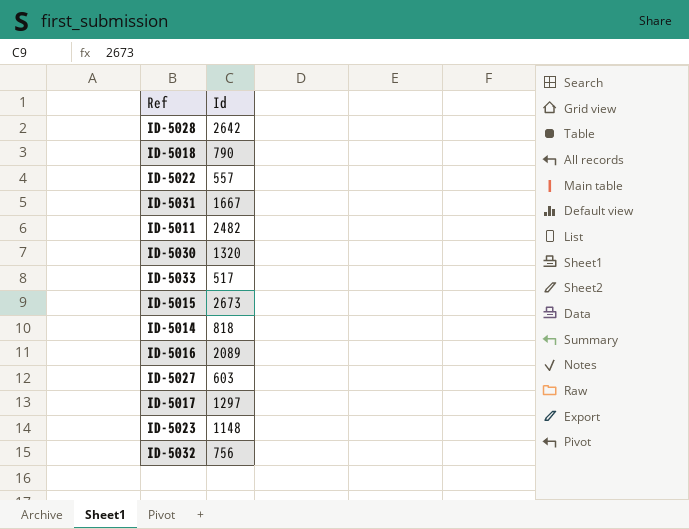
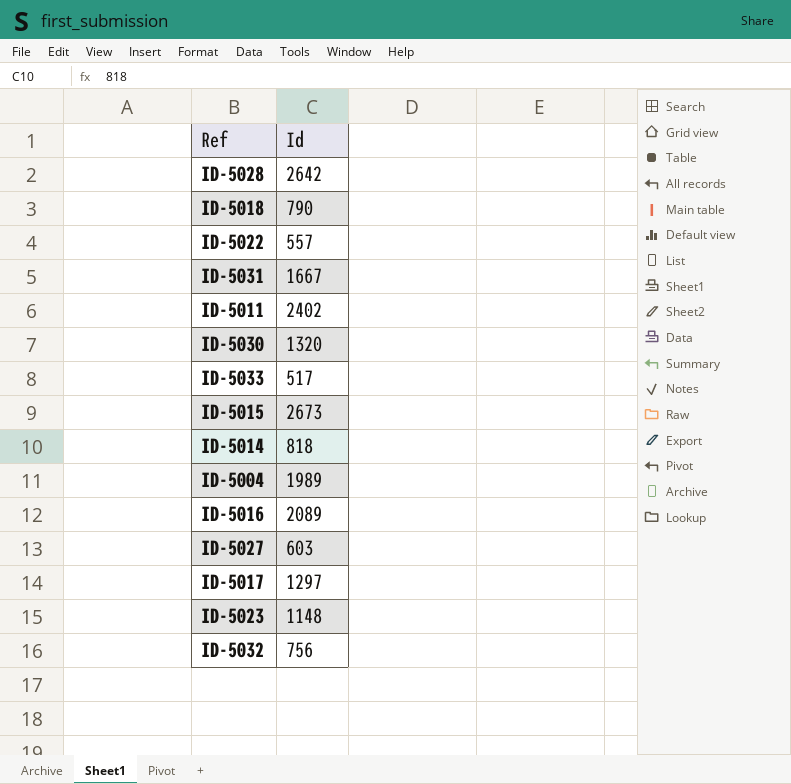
ID-5011 | Id: 2482 -> 2402
row ID-5004: none -> 1989

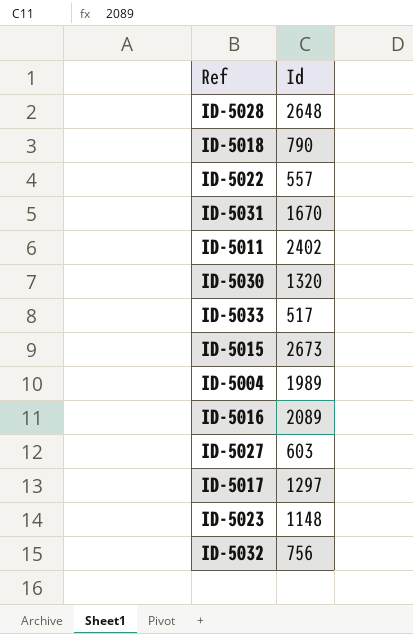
row ID-5014: 818 -> none
ID-5028 | Id: 2642 -> 2648
ID-5031 | Id: 1667 -> 1670

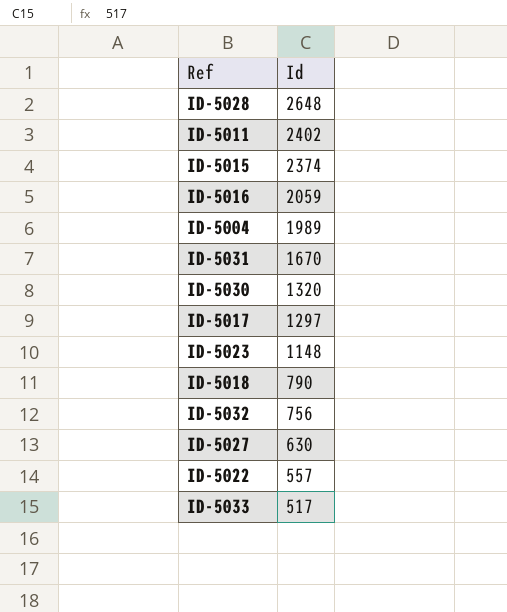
row order: none -> Id descending
ID-5015 | Id: 2673 -> 2374
ID-5016 | Id: 2089 -> 2059
ID-5027 | Id: 603 -> 630

